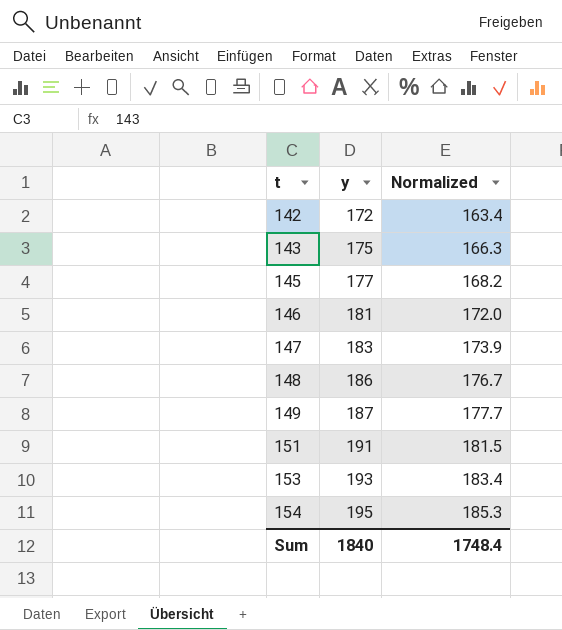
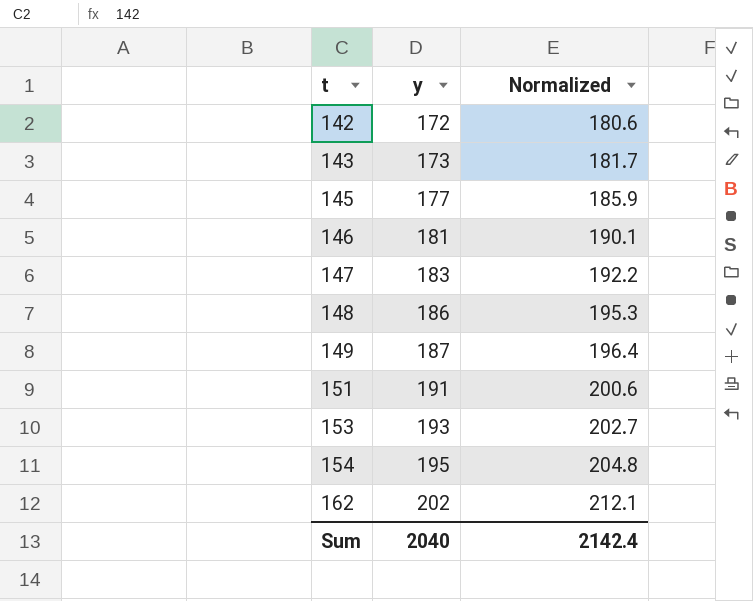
column Normalized | formula: [y] * 0.95 -> [y] * 1.05
143 | y: 175 -> 173
row 162: none -> 202 | 212.1
Sum | y: 1840 -> 2040
Sum | Normalized: 1748.4 -> 2142.4

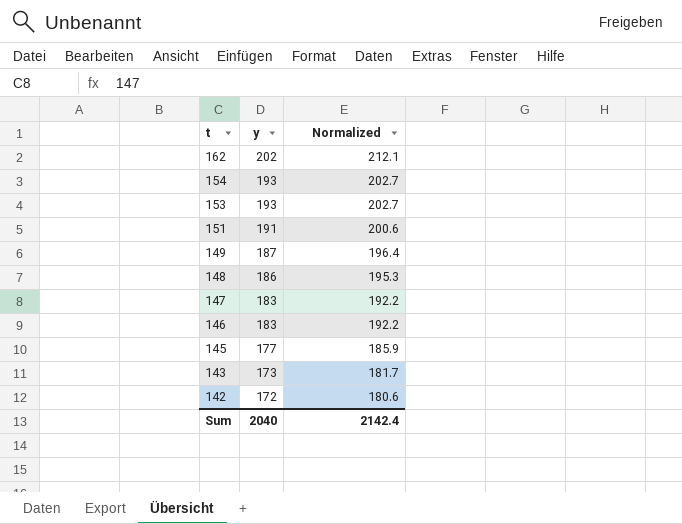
row order: t ascending -> t descending
154 | y: 195 -> 193
154 | Normalized: 204.8 -> 202.7
146 | y: 181 -> 183
146 | Normalized: 190.1 -> 192.2

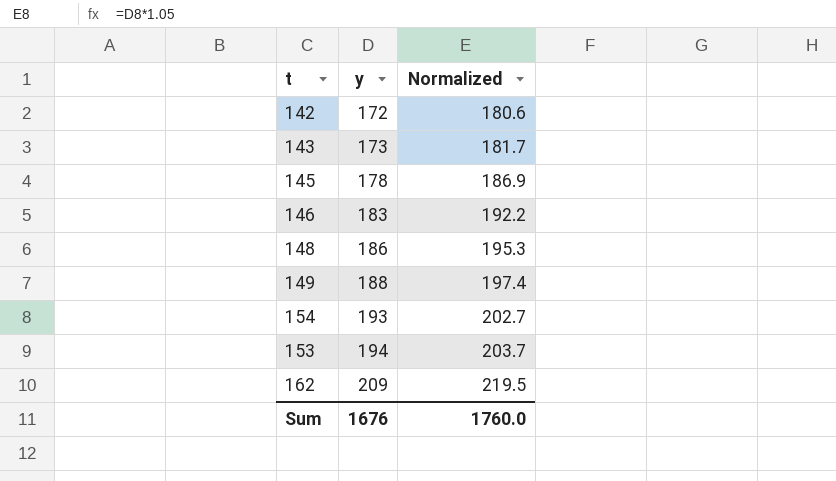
row order: t descending -> y ascending
row 151: 191 | 200.6 -> none
row 147: 183 | 192.2 -> none
145 | y: 177 -> 178
145 | Normalized: 185.9 -> 186.9
149 | y: 187 -> 188
149 | Normalized: 196.4 -> 197.4
153 | y: 193 -> 194
153 | Normalized: 202.7 -> 203.7
162 | y: 202 -> 209
162 | Normalized: 212.1 -> 219.5
Sum | y: 2040 -> 1676
Sum | Normalized: 2142.4 -> 1760.0

